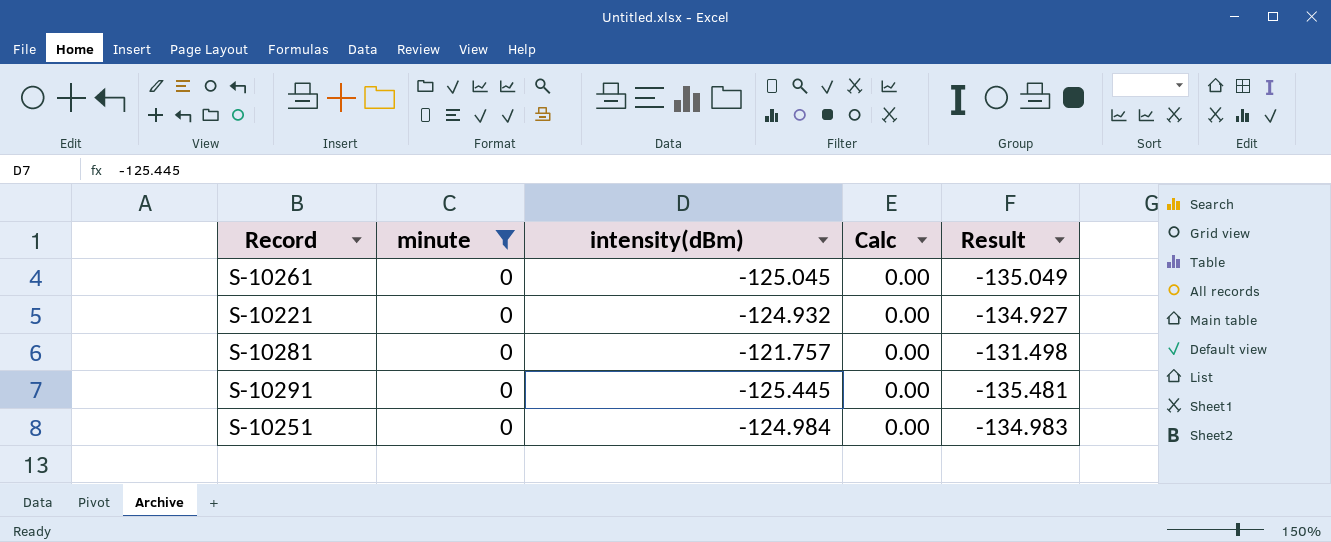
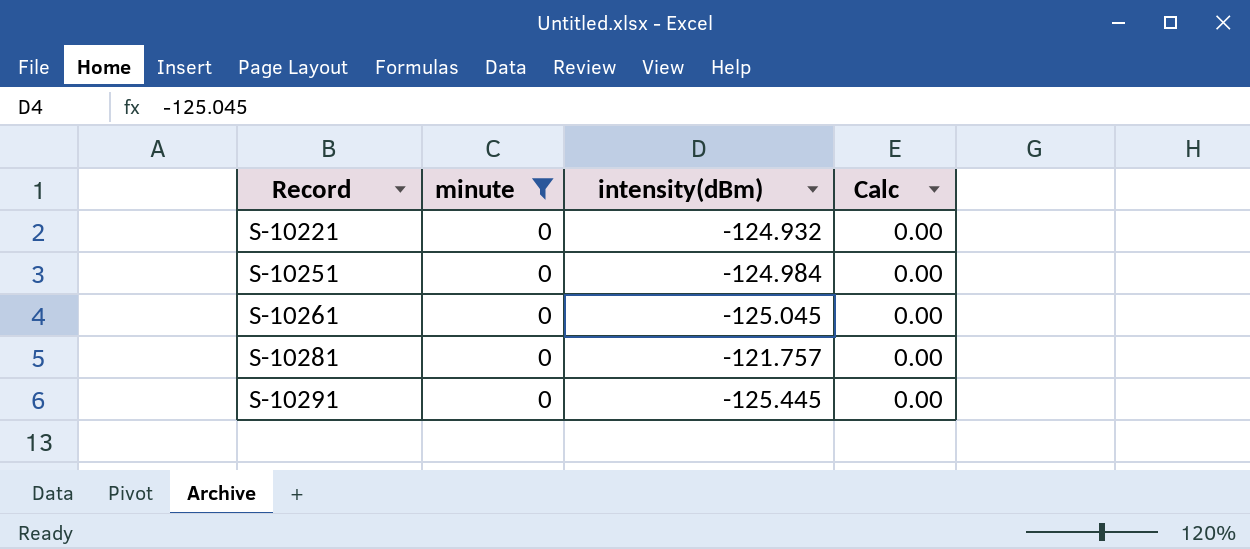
row order: none -> Record ascending
column Result | formula: [intensity(dBm)] * 1.08 -> none

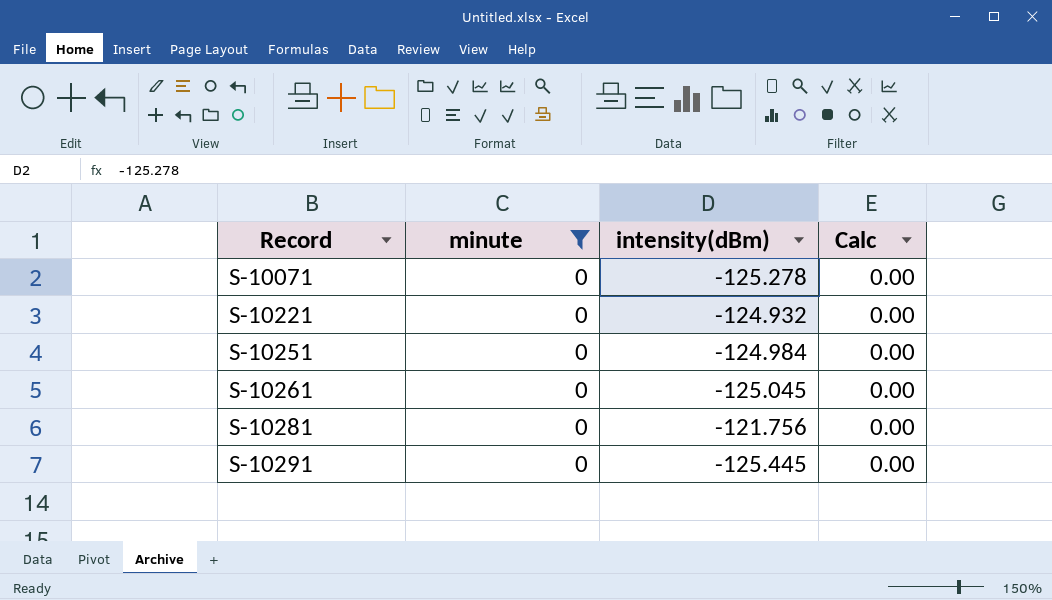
row S-10071: none -> 0 | -125.278 | 0.00
S-10281 | intensity(dBm): -121.757 -> -121.756

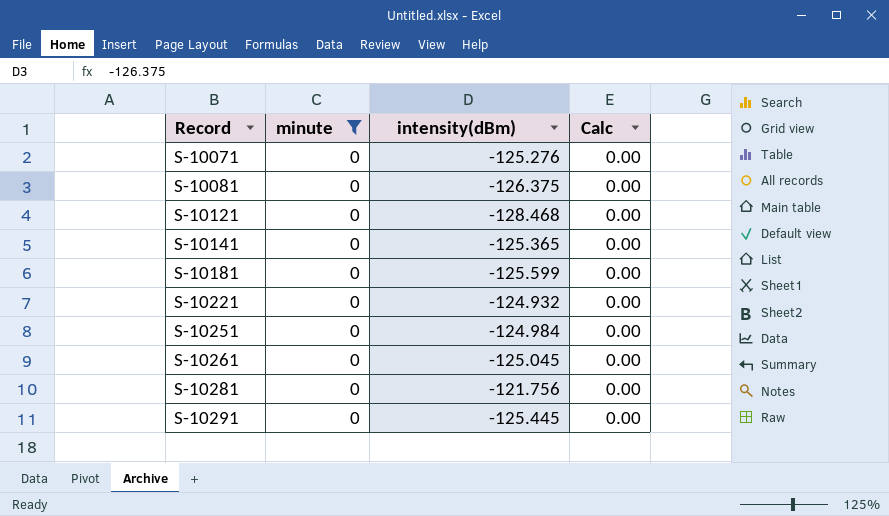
S-10071 | intensity(dBm): -125.278 -> -125.276
row S-10081: none -> 0 | -126.375 | 0.00
row S-10121: none -> 0 | -128.468 | 0.00
row S-10141: none -> 0 | -125.365 | 0.00
row S-10181: none -> 0 | -125.599 | 0.00

